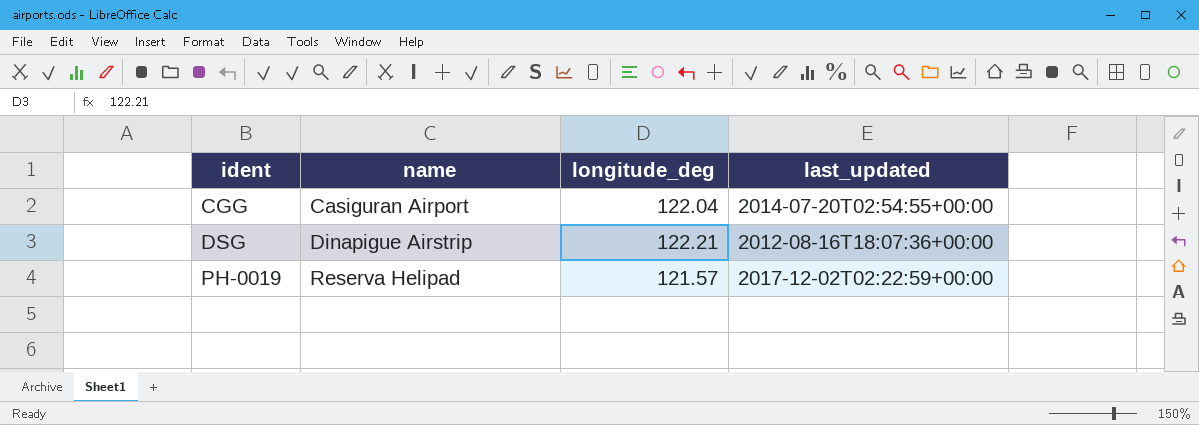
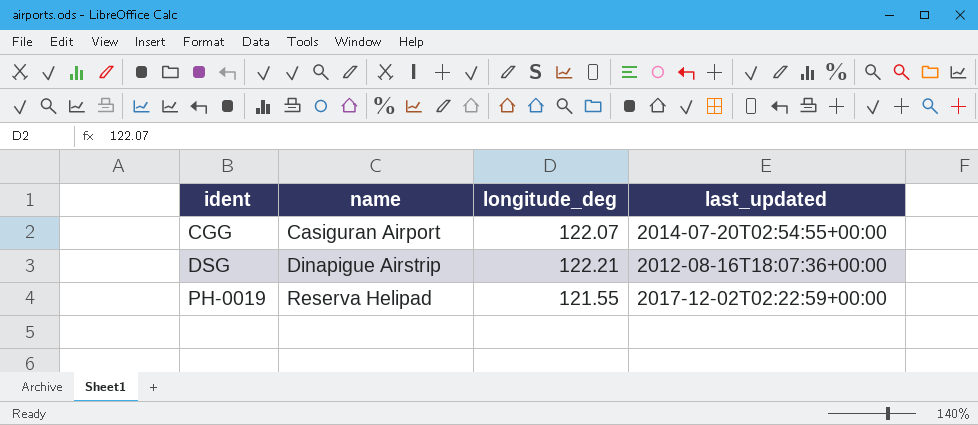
CGG | longitude_deg: 122.04 -> 122.07
PH-0019 | longitude_deg: 121.57 -> 121.55

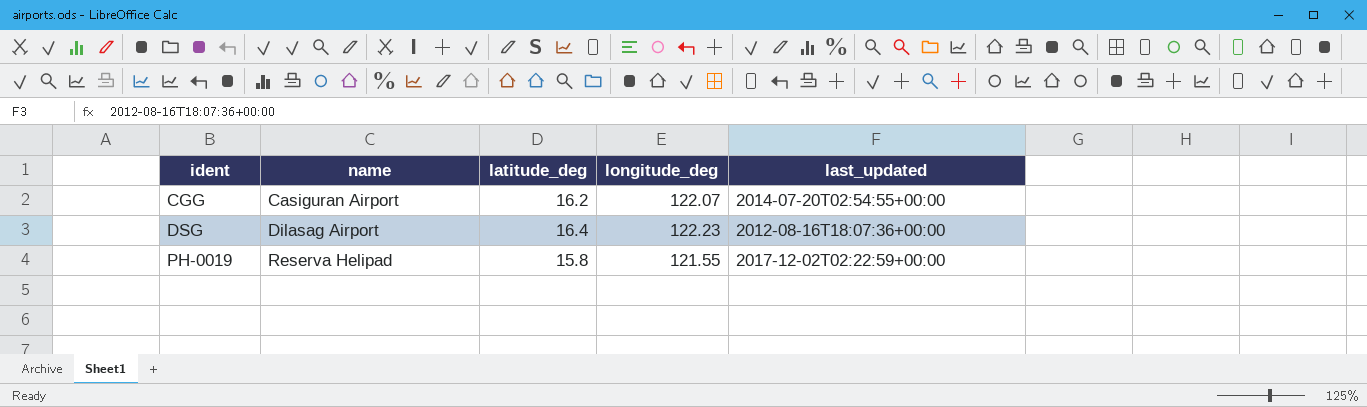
column latitude_deg | position: none -> 3
DSG | name: Dinapigue Airstrip -> Dilasag Airport
DSG | longitude_deg: 122.21 -> 122.23

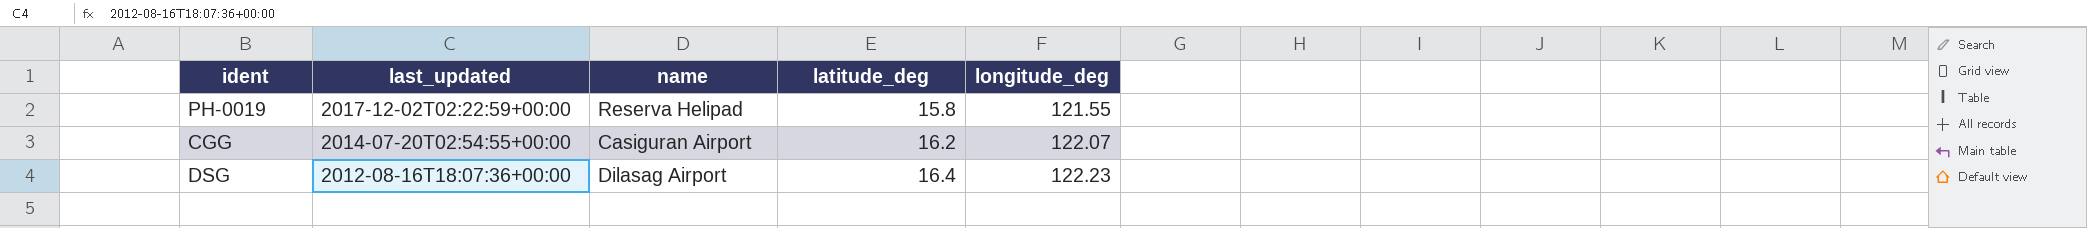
row order: ident ascending -> last_updated descending
column last_updated | position: 5 -> 2

